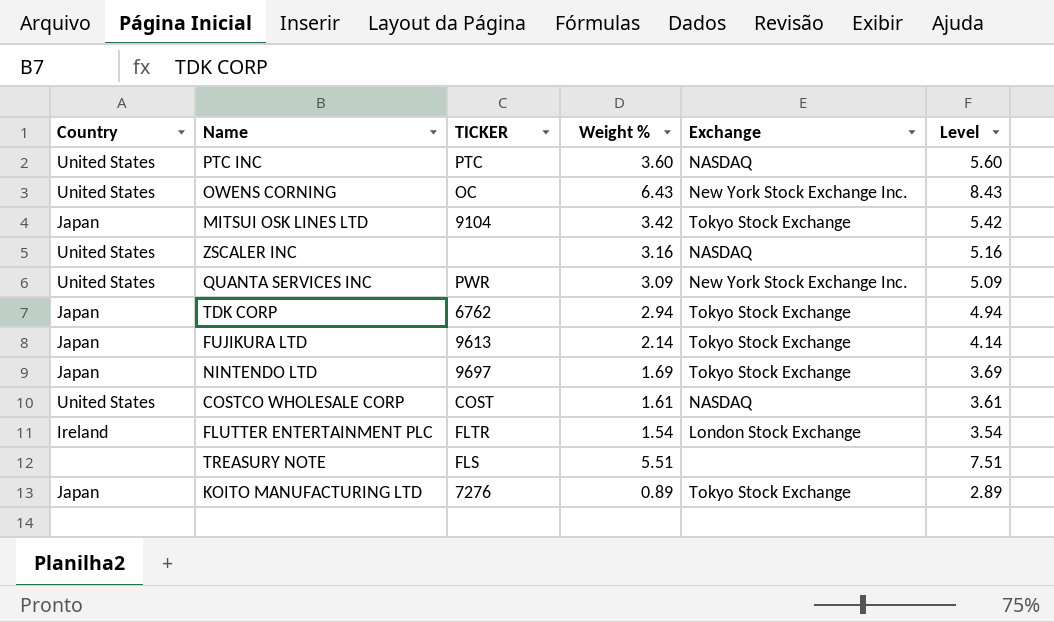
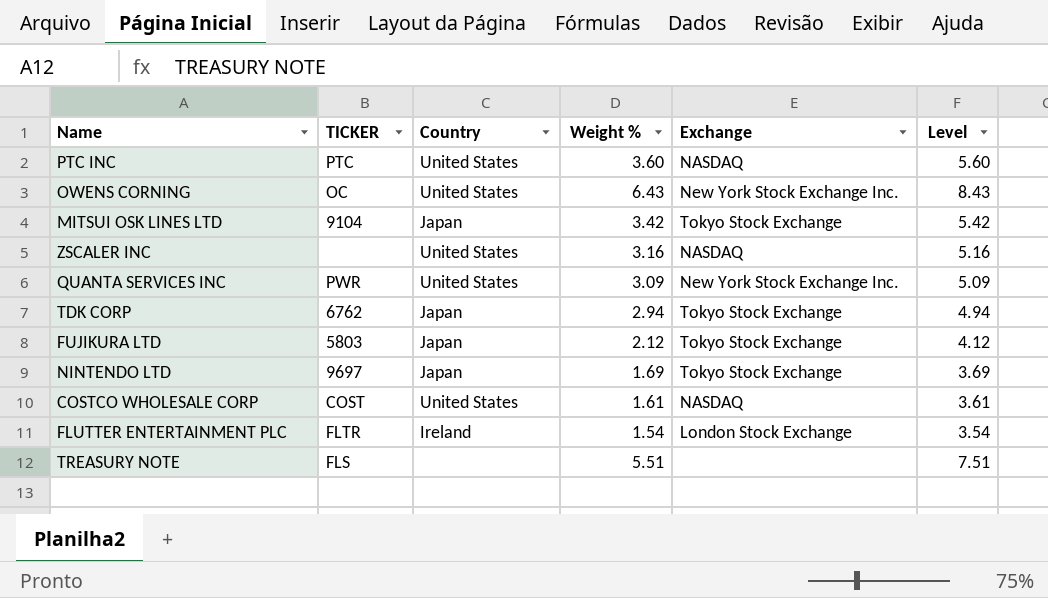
column Country | position: 1 -> 3
row KOITO MANUFACTURING LTD: Japan | 7276 | 0.89 | Tokyo Stock Exchange | 2.89 -> none
FUJIKURA LTD | TICKER: 9613 -> 5803
FUJIKURA LTD | Weight %: 2.14 -> 2.12
FUJIKURA LTD | Level: 4.14 -> 4.12

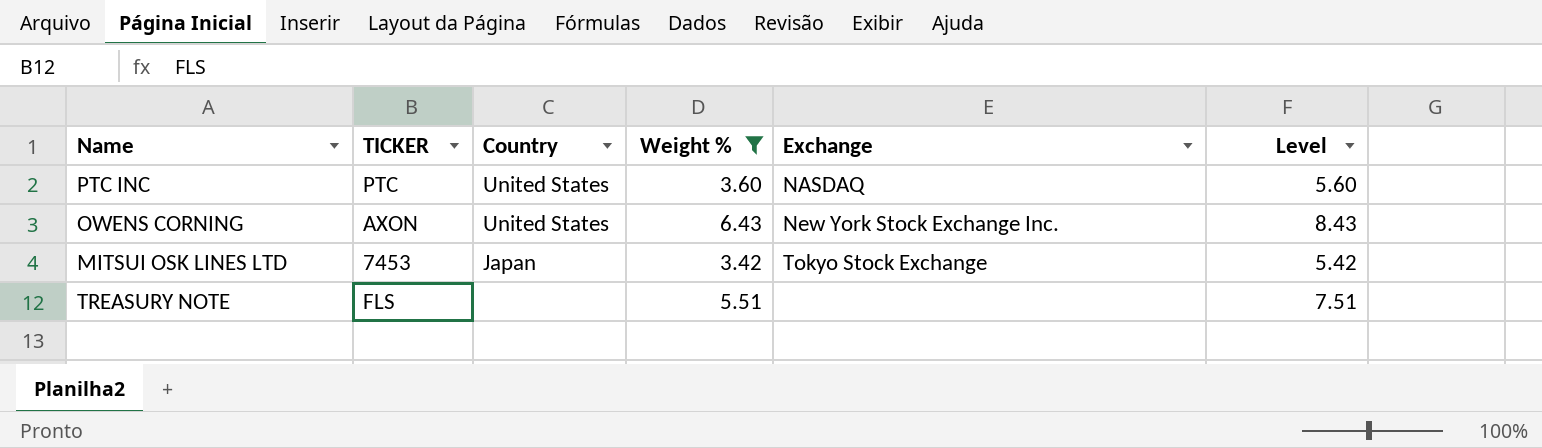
filter: none -> Weight % >= 3.42
OWENS CORNING | TICKER: OC -> AXON
MITSUI OSK LINES LTD | TICKER: 9104 -> 7453

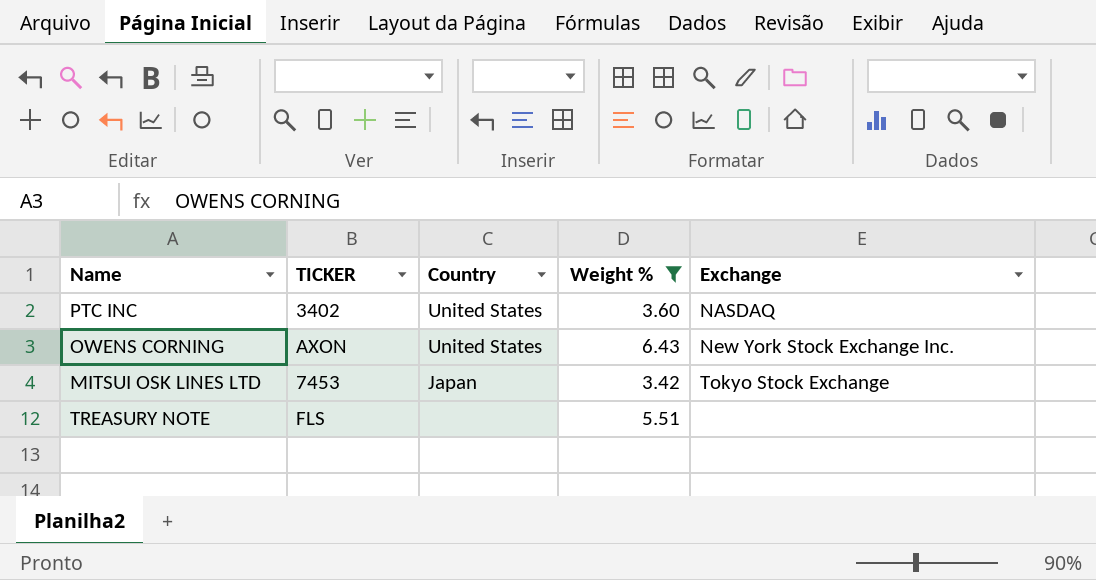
column Level | formula: [Weight %] + 2 -> none
PTC INC | TICKER: PTC -> 3402

